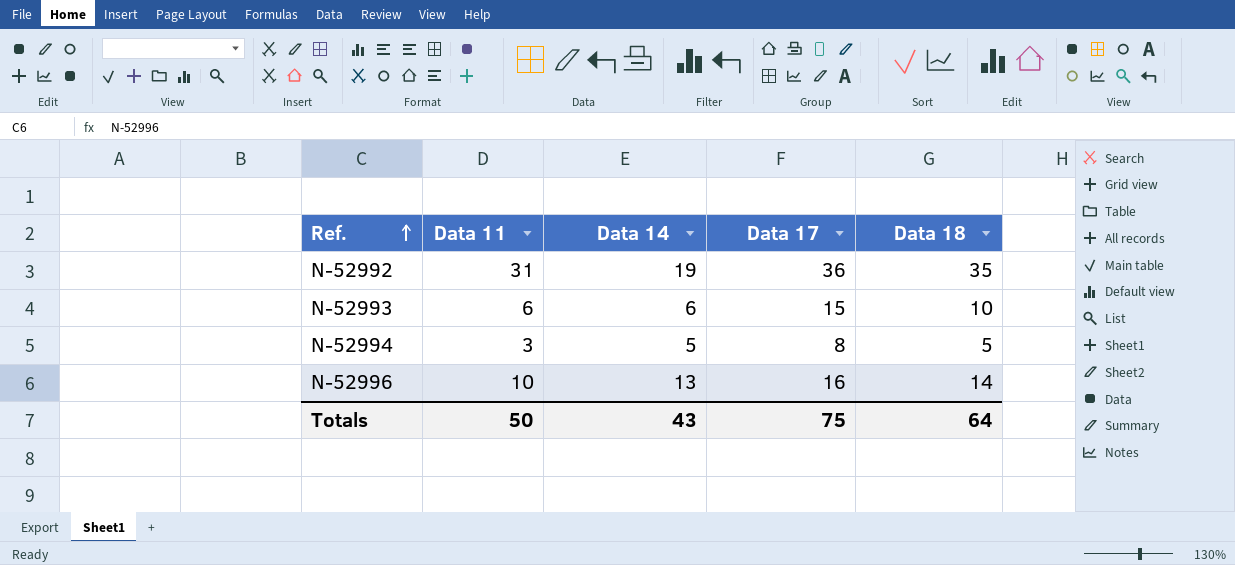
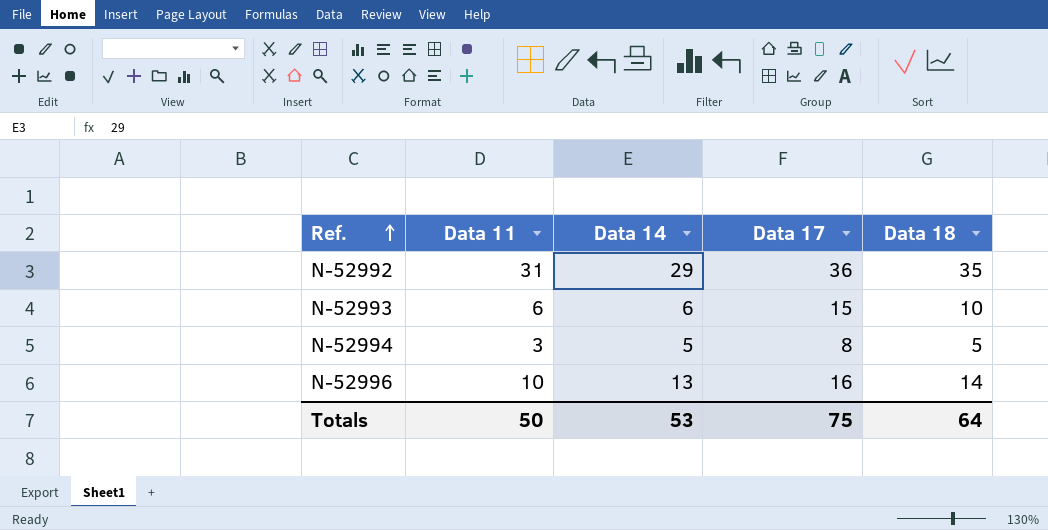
N-52992 | Data 14: 19 -> 29
Totals | Data 14: 43 -> 53

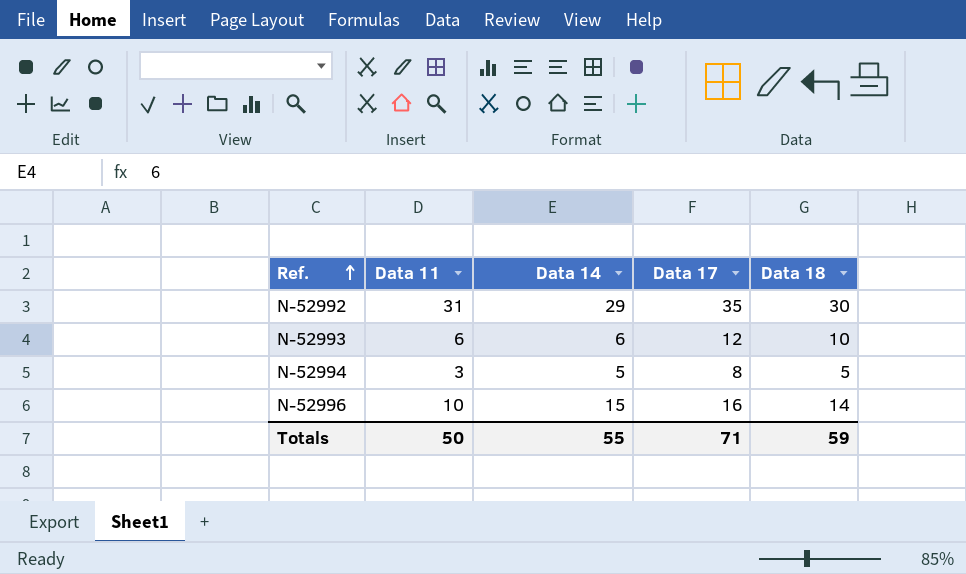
N-52992 | Data 17: 36 -> 35
N-52992 | Data 18: 35 -> 30
N-52993 | Data 17: 15 -> 12
N-52996 | Data 14: 13 -> 15
Totals | Data 14: 53 -> 55
Totals | Data 17: 75 -> 71
Totals | Data 18: 64 -> 59

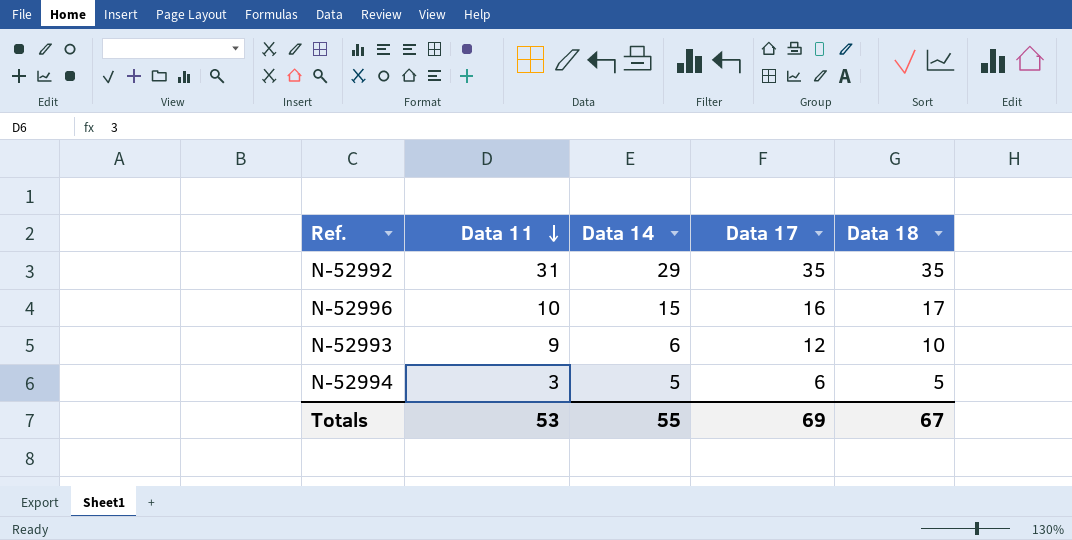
row order: Ref. ascending -> Data 11 descending
N-52992 | Data 18: 30 -> 35
N-52996 | Data 18: 14 -> 17
N-52993 | Data 11: 6 -> 9
N-52994 | Data 17: 8 -> 6
Totals | Data 11: 50 -> 53
Totals | Data 17: 71 -> 69
Totals | Data 18: 59 -> 67

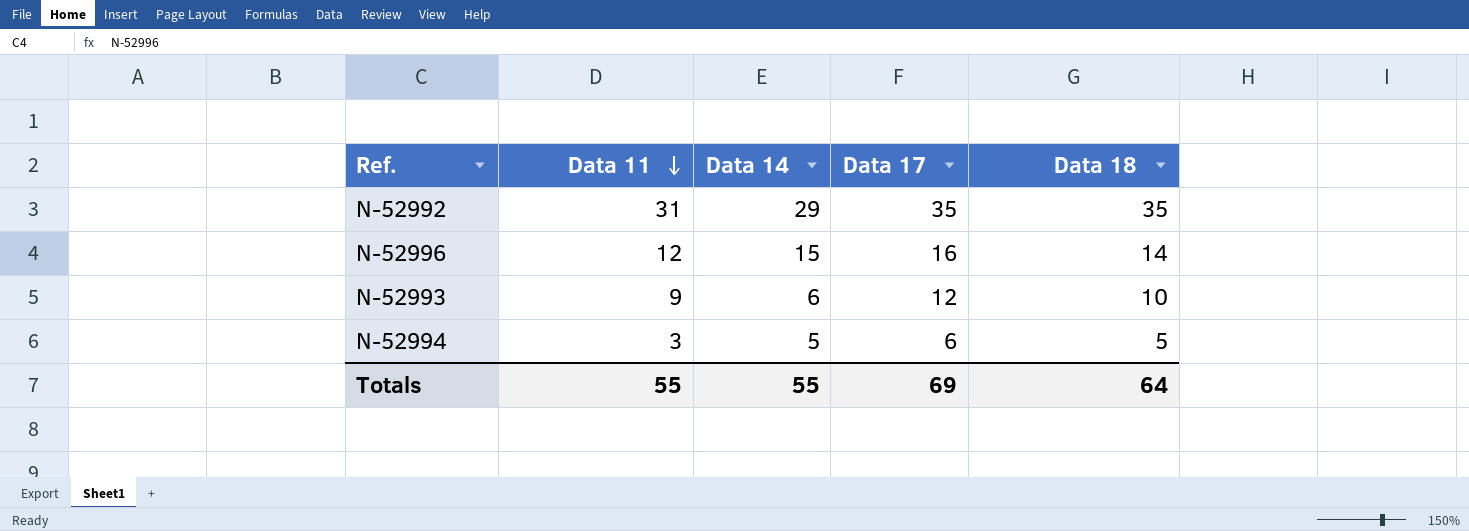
N-52996 | Data 11: 10 -> 12
N-52996 | Data 18: 17 -> 14
Totals | Data 11: 53 -> 55
Totals | Data 18: 67 -> 64

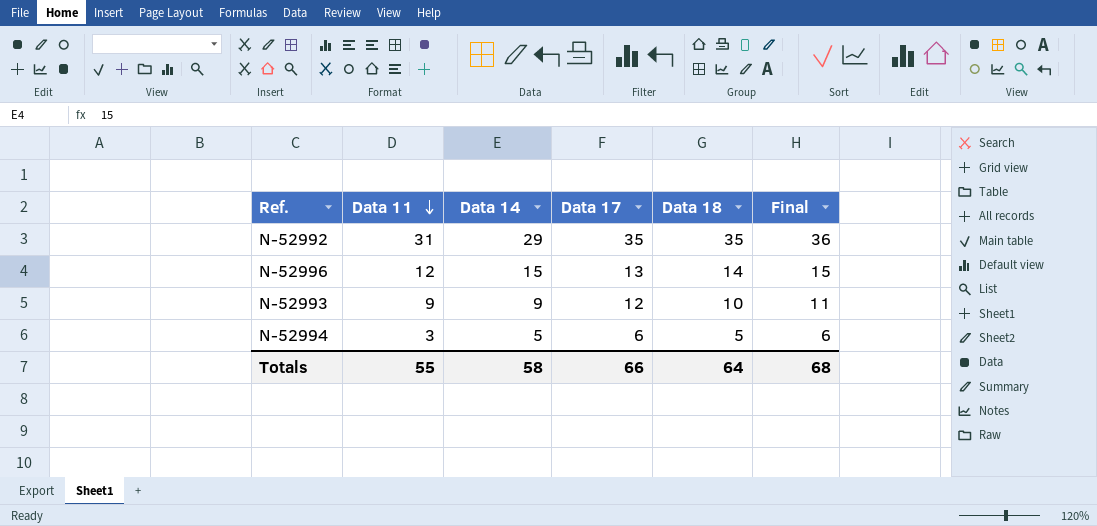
column Final | formula: none -> [Data 18] + 1
N-52996 | Data 17: 16 -> 13
N-52993 | Data 14: 6 -> 9
Totals | Data 14: 55 -> 58
Totals | Data 17: 69 -> 66

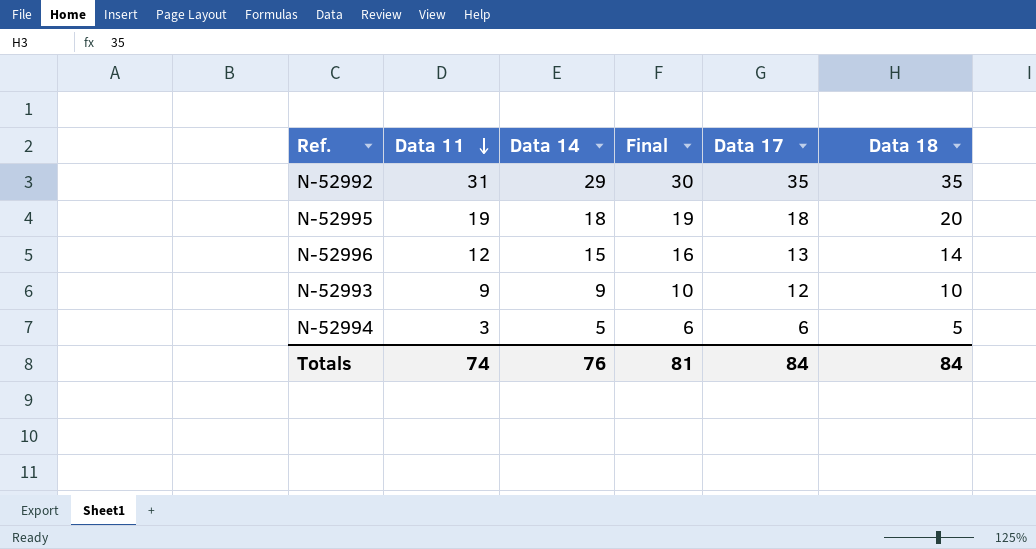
column Final | formula: [Data 18] + 1 -> [Data 14] + 1
column Final | position: 6 -> 4
row N-52995: none -> 19 | 18 | 19 | 18 | 20
Totals | Data 11: 55 -> 74
Totals | Data 14: 58 -> 76
Totals | Final: 68 -> 81
Totals | Data 17: 66 -> 84
Totals | Data 18: 64 -> 84

